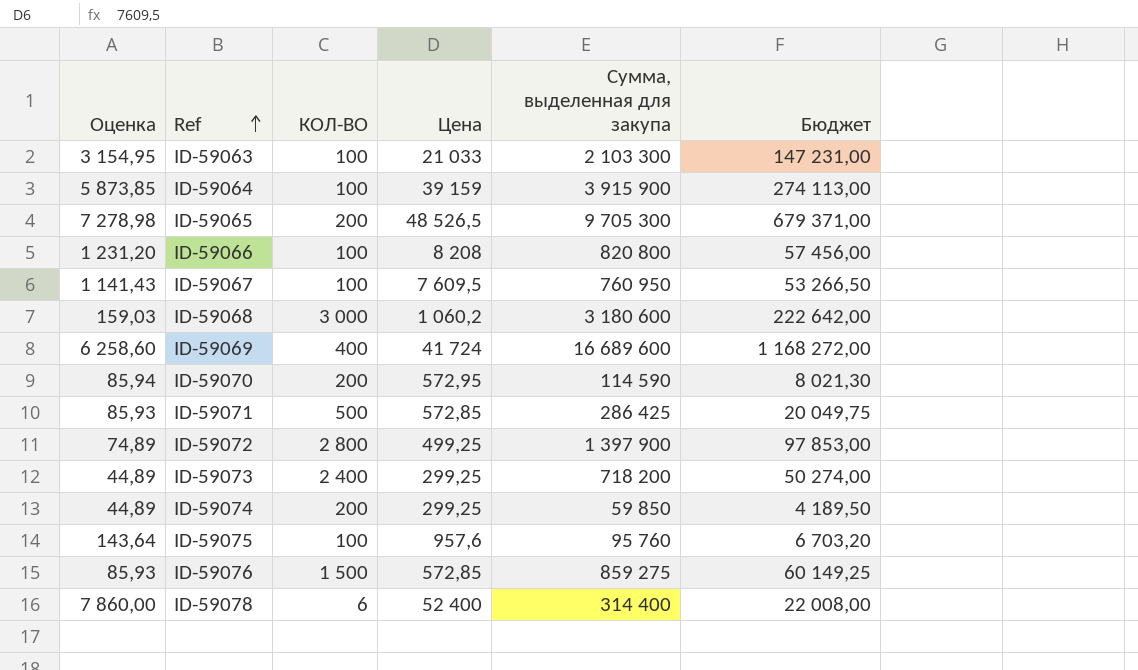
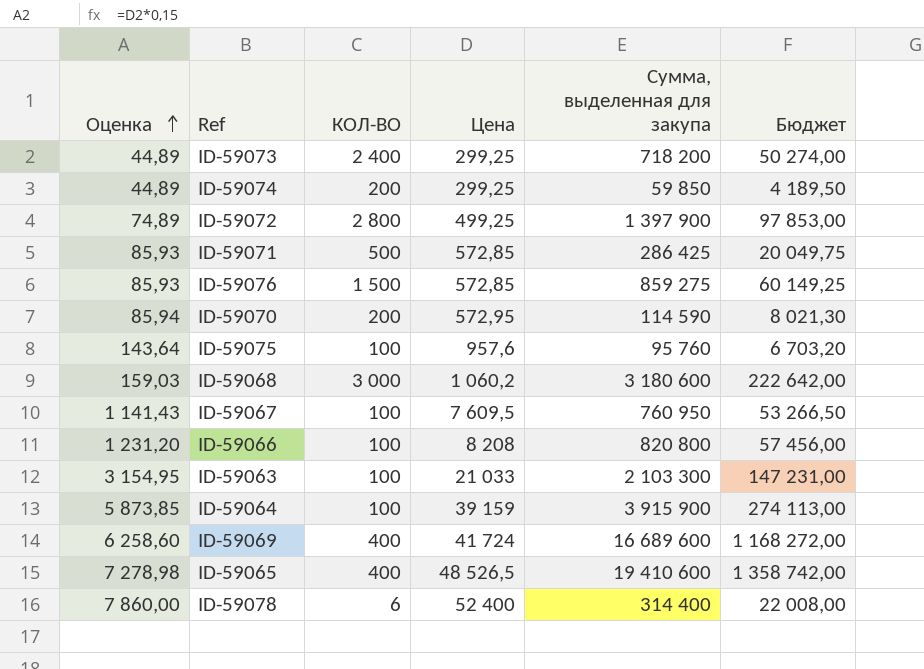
row order: Ref ascending -> Оценка ascending
ID-59065 | КОЛ-ВО: 200 -> 400
ID-59065 | Сумма, выделенная для закупа: 9 705 300 -> 19 410 600
ID-59065 | Бюджет: 679 371,00 -> 1 358 742,00

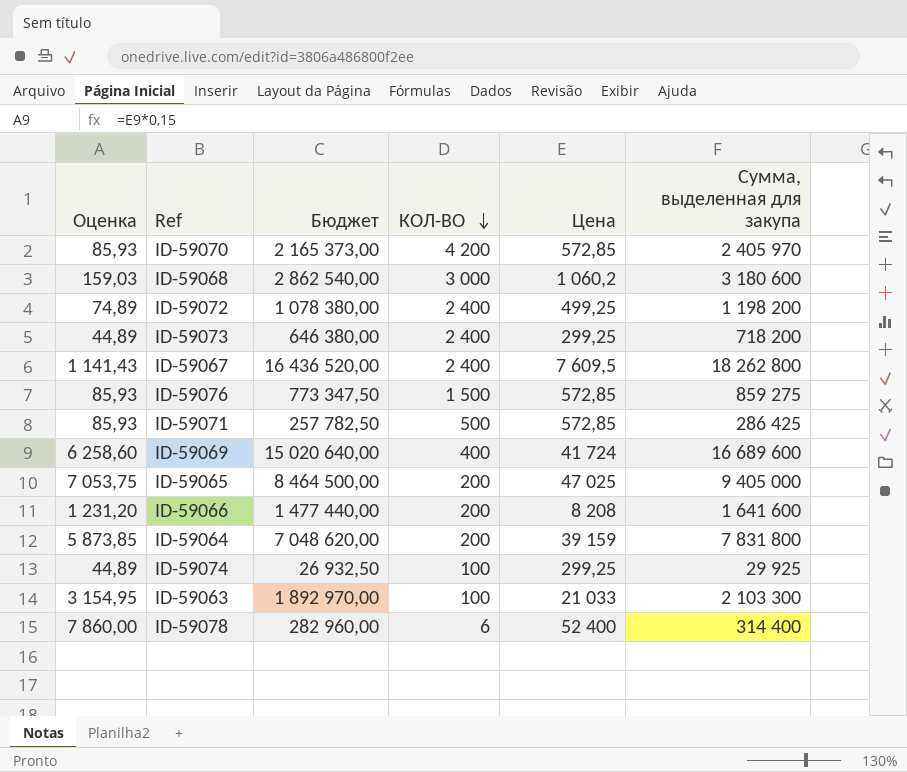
row order: Оценка ascending -> КОЛ-ВО descending
column Бюджет | formula: [Сумма, выделенная для закупа] * 0,07 -> [Сумма, выделенная для закупа] * 0,9
column Бюджет | position: 6 -> 3
row ID-59075: 143,64 | 100 | 957,6 | 95 760 | 6 703,20 -> none
ID-59070 | Оценка: 85,94 -> 85,93
ID-59070 | КОЛ-ВО: 200 -> 4 200
ID-59070 | Цена: 572,95 -> 572,85
ID-59070 | Сумма, выделенная для закупа: 114 590 -> 2 405 970
ID-59072 | КОЛ-ВО: 2 800 -> 2 400
ID-59072 | Сумма, выделенная для закупа: 1 397 900 -> 1 198 200
ID-59067 | КОЛ-ВО: 100 -> 2 400
ID-59067 | Сумма, выделенная для закупа: 760 950 -> 18 262 800
ID-59065 | Оценка: 7 278,98 -> 7 053,75
ID-59065 | КОЛ-ВО: 400 -> 200
ID-59065 | Цена: 48 526,5 -> 47 025
ID-59065 | Сумма, выделенная для закупа: 19 410 600 -> 9 405 000
ID-59066 | КОЛ-ВО: 100 -> 200
ID-59066 | Сумма, выделенная для закупа: 820 800 -> 1 641 600
ID-59064 | КОЛ-ВО: 100 -> 200
ID-59064 | Сумма, выделенная для закупа: 3 915 900 -> 7 831 800
ID-59074 | КОЛ-ВО: 200 -> 100
ID-59074 | Сумма, выделенная для закупа: 59 850 -> 29 925

